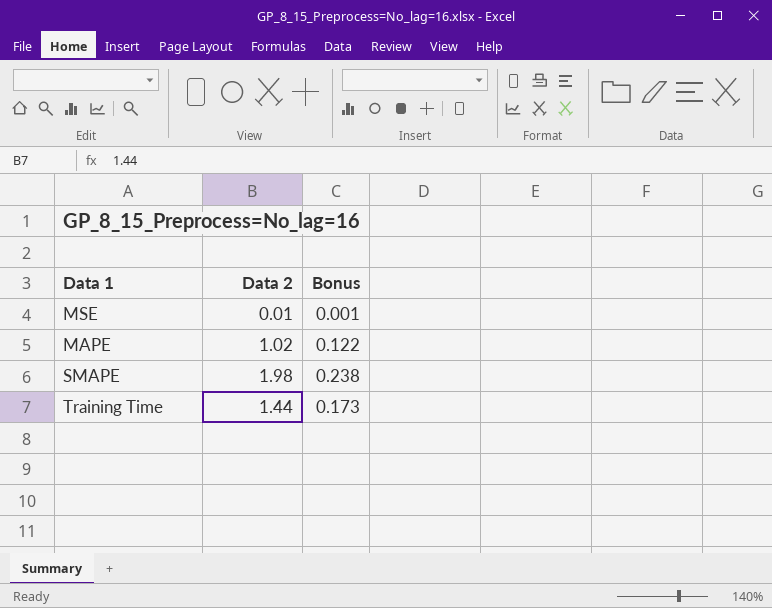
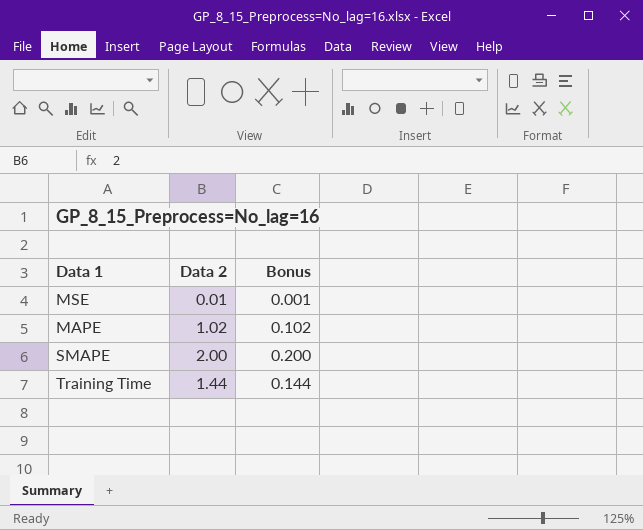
column Bonus | formula: [Data 2] * 0.12 -> [Data 2] * 0.1
SMAPE | Data 2: 1.98 -> 2.00

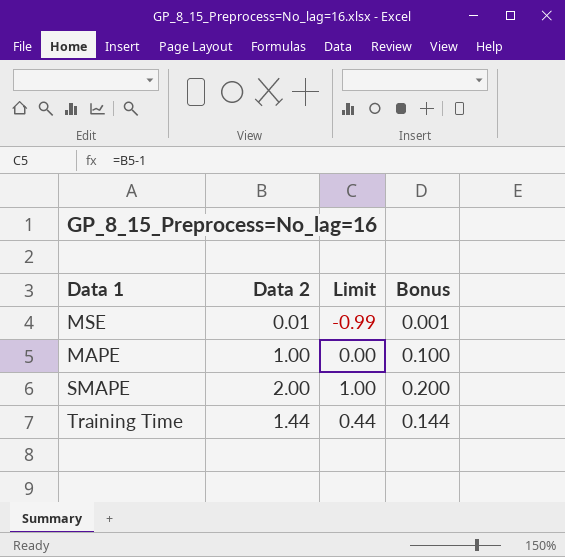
column Limit | formula: none -> [Data 2] - 1
MAPE | Data 2: 1.02 -> 1.00
MAPE | Bonus: 0.102 -> 0.100

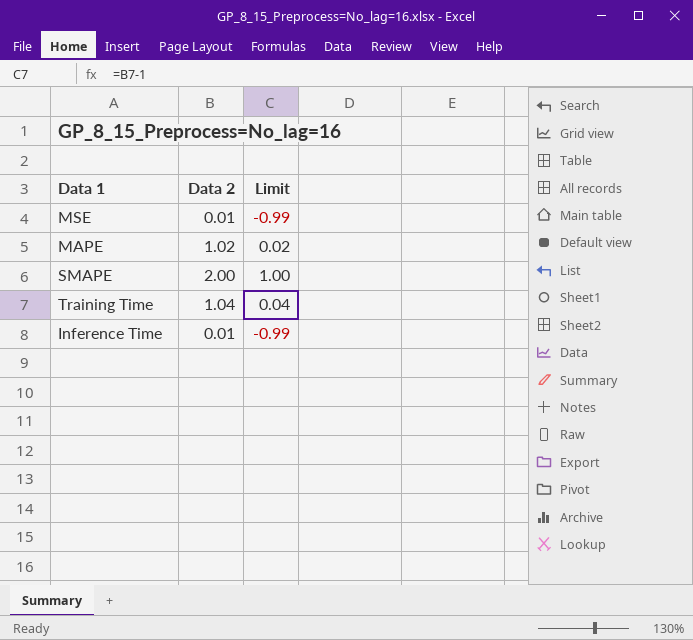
column Bonus | formula: [Data 2] * 0.1 -> none
MAPE | Data 2: 1.00 -> 1.02
MAPE | Limit: 0.00 -> 0.02
Training Time | Data 2: 1.44 -> 1.04
Training Time | Limit: 0.44 -> 0.04
row Inference Time: none -> 0.01 | -0.99

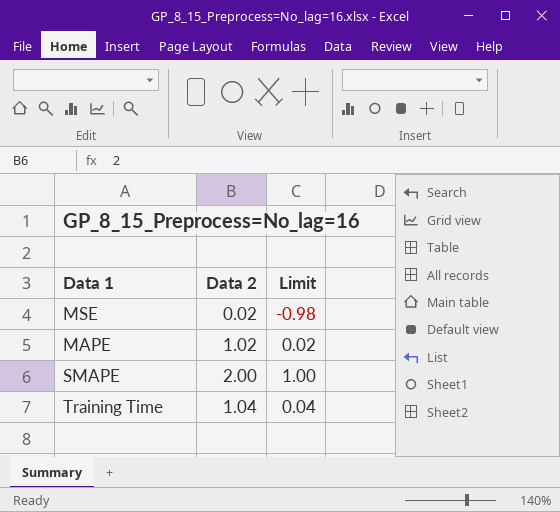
row Inference Time: 0.01 | -0.99 -> none
MSE | Data 2: 0.01 -> 0.02
MSE | Limit: -0.99 -> -0.98

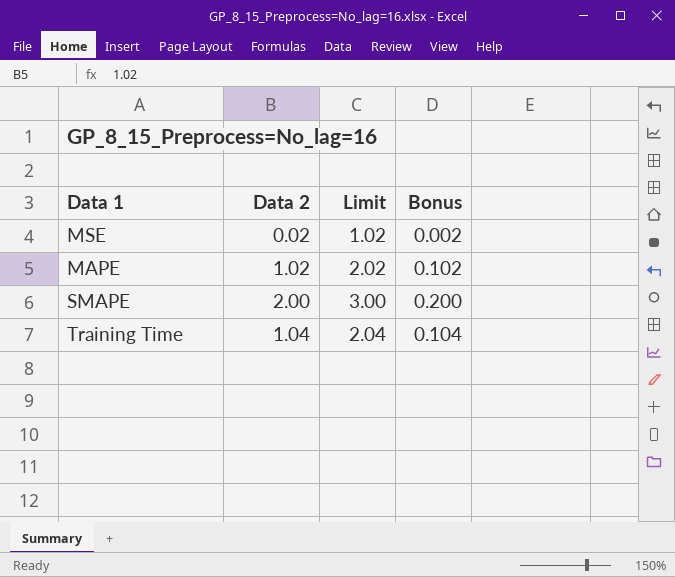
column Limit | formula: [Data 2] - 1 -> [Data 2] + 1
column Bonus | formula: none -> [Data 2] * 0.1

